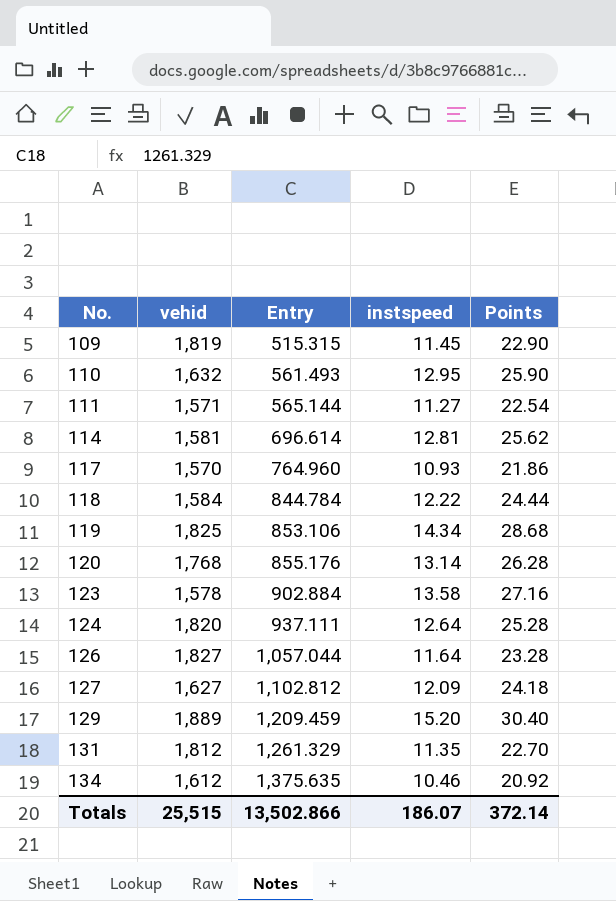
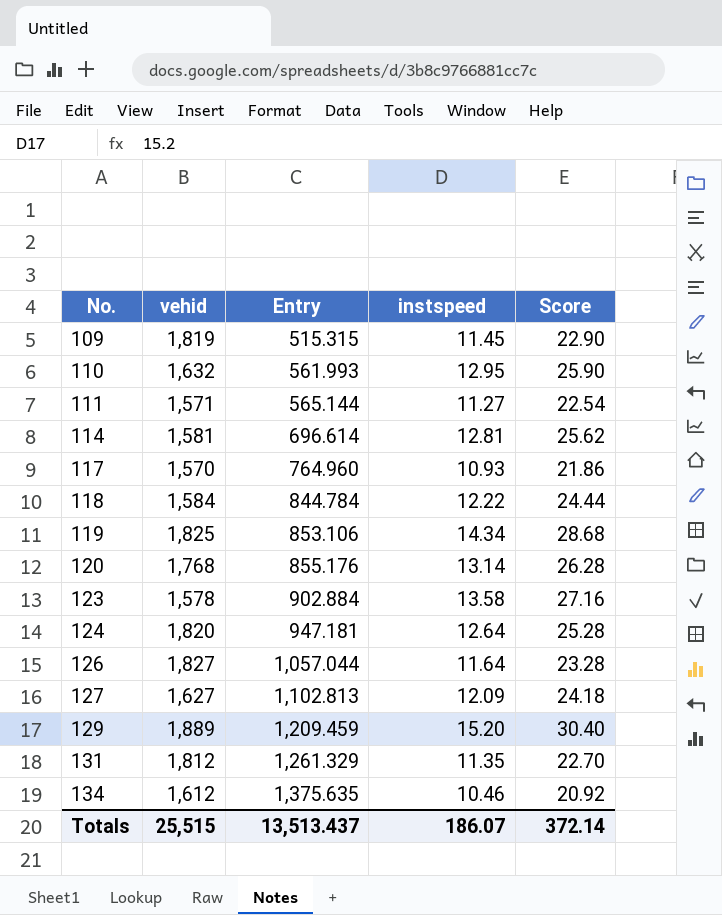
column name: Points -> Score
110 | Entry: 561.493 -> 561.993
124 | Entry: 937.111 -> 947.181
127 | Entry: 1,102.812 -> 1,102.813
Totals | Entry: 13,502.866 -> 13,513.437

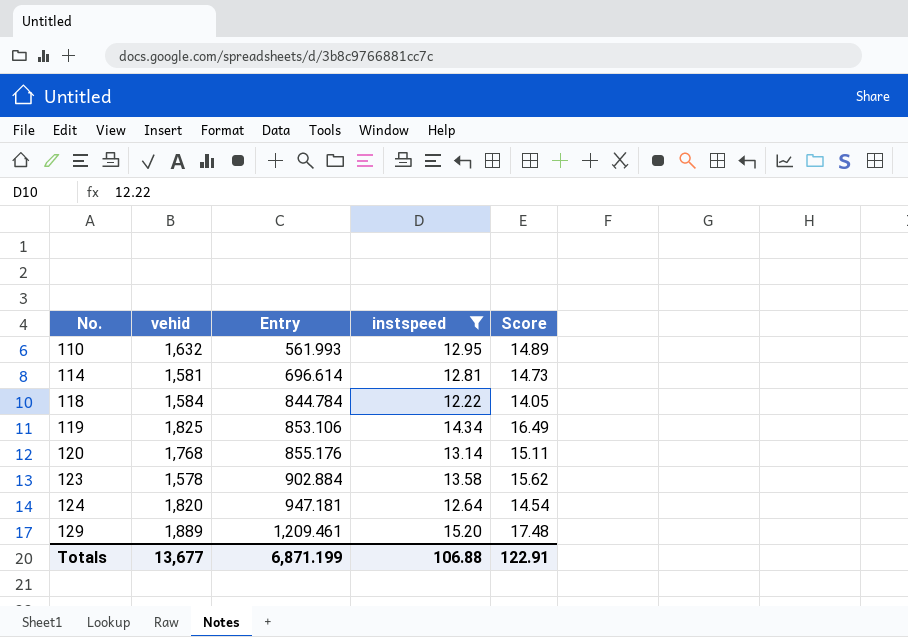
filter: none -> instspeed >= 12.22
column Score | formula: [instspeed] * 2 -> [instspeed] * 1.15
129 | Entry: 1,209.459 -> 1,209.461
Totals | vehid: 25,515 -> 13,677
Totals | Entry: 13,513.437 -> 6,871.199
Totals | instspeed: 186.07 -> 106.88
Totals | Score: 372.14 -> 122.91

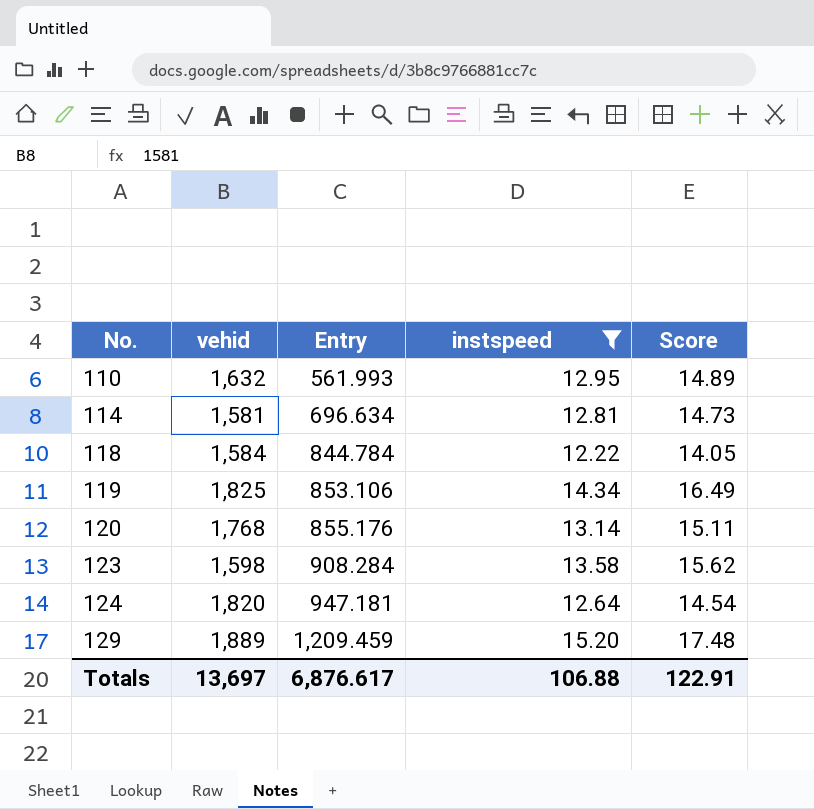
114 | Entry: 696.614 -> 696.634
123 | vehid: 1,578 -> 1,598
123 | Entry: 902.884 -> 908.284
129 | Entry: 1,209.461 -> 1,209.459
Totals | vehid: 13,677 -> 13,697
Totals | Entry: 6,871.199 -> 6,876.617

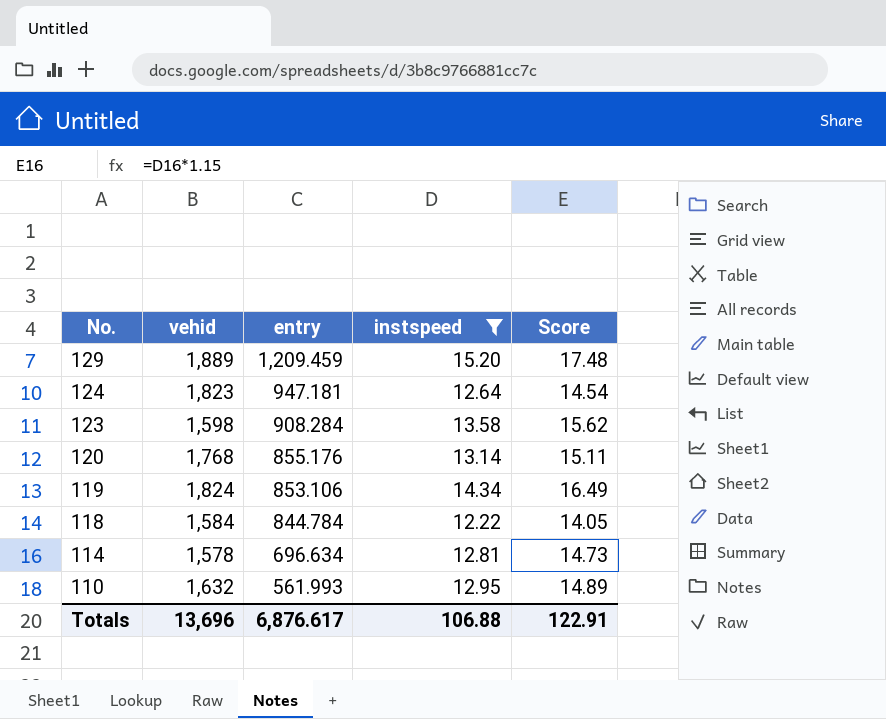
row order: No. ascending -> No. descending
column name: Entry -> entry
124 | vehid: 1,820 -> 1,823
119 | vehid: 1,825 -> 1,824
114 | vehid: 1,581 -> 1,578
Totals | vehid: 13,697 -> 13,696

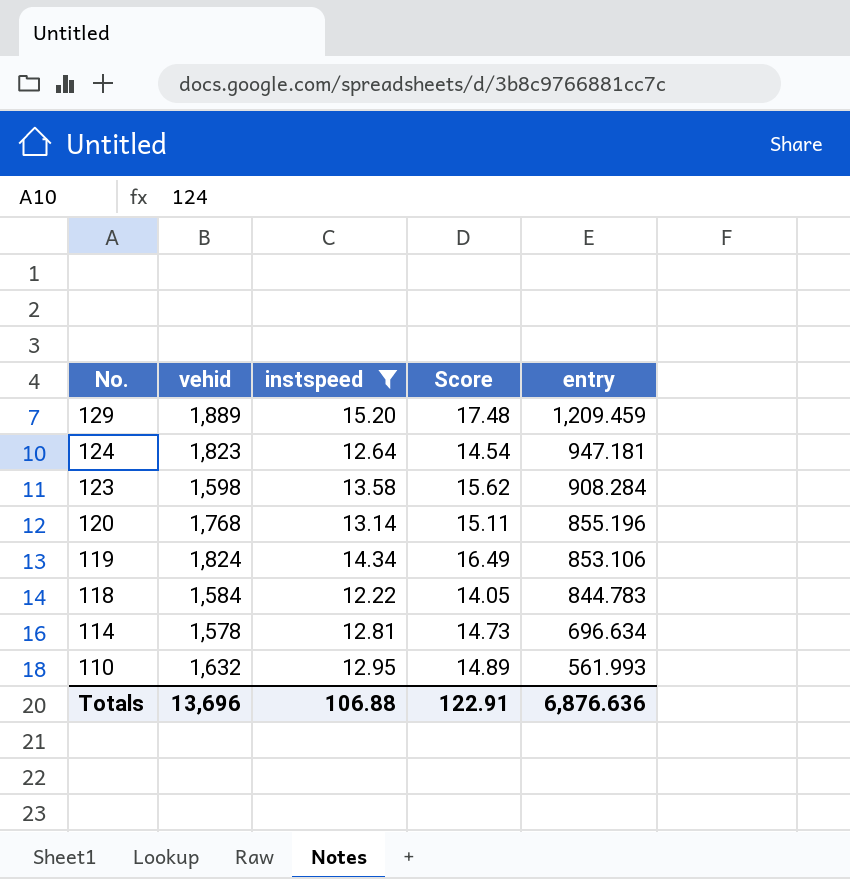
column entry | position: 3 -> 5
120 | entry: 855.176 -> 855.196
118 | entry: 844.784 -> 844.783
Totals | entry: 6,876.617 -> 6,876.636

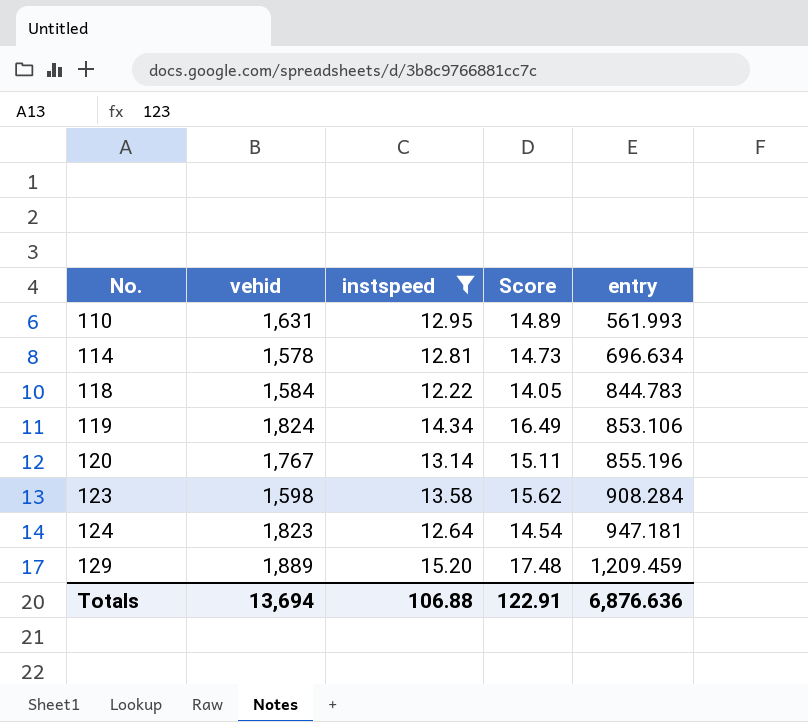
row order: No. descending -> No. ascending
110 | vehid: 1,632 -> 1,631
120 | vehid: 1,768 -> 1,767
Totals | vehid: 13,696 -> 13,694

